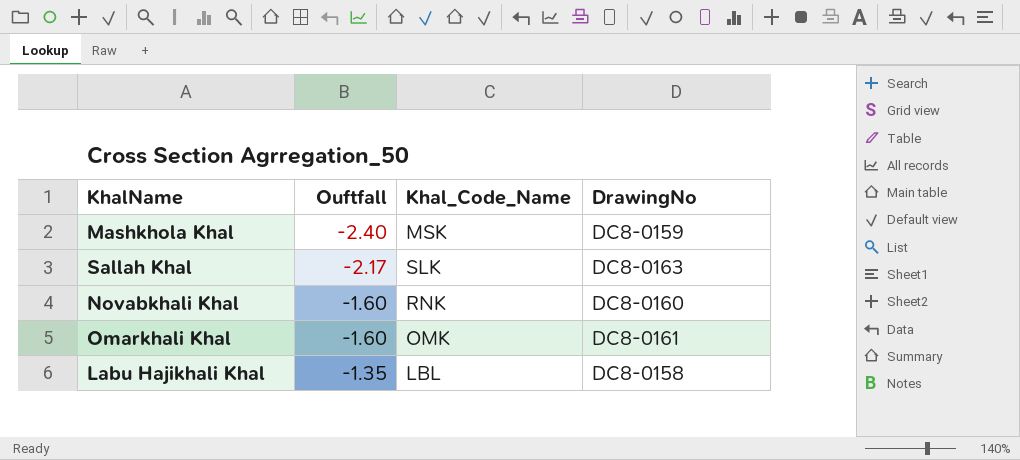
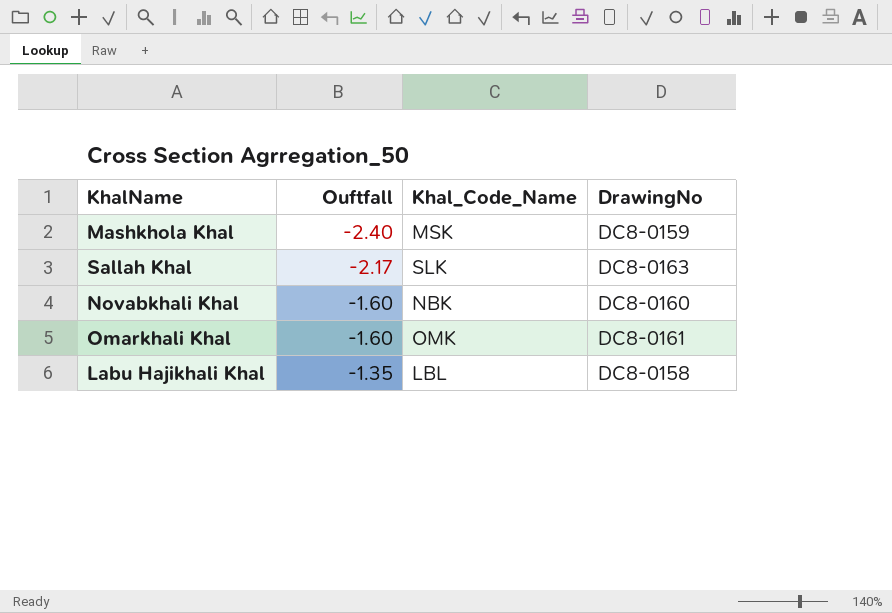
Novabkhali Khal | Khal_Code_Name: RNK -> NBK

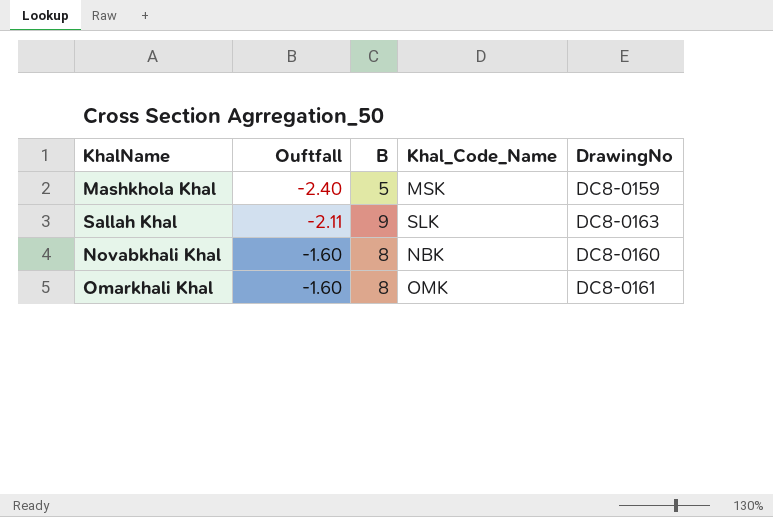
column B | position: none -> 3
row Labu Hajikhali Khal: -1.35 | LBL | DC8-0158 -> none
Sallah Khal | Ouftfall: -2.17 -> -2.11

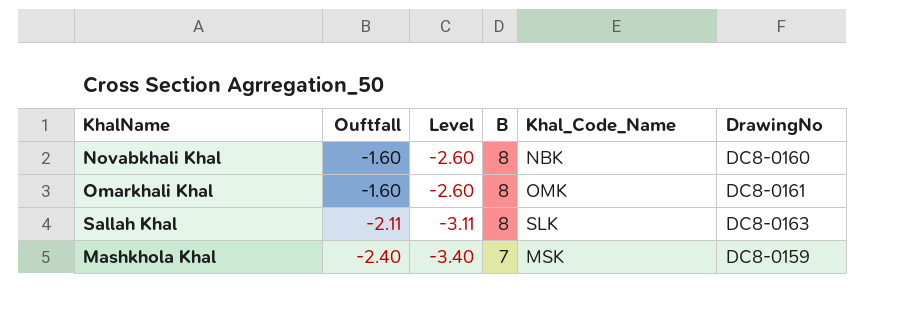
row order: Ouftfall ascending -> Ouftfall descending
column Level | formula: none -> [Ouftfall] - 1
Sallah Khal | B: 9 -> 8
Mashkhola Khal | B: 5 -> 7

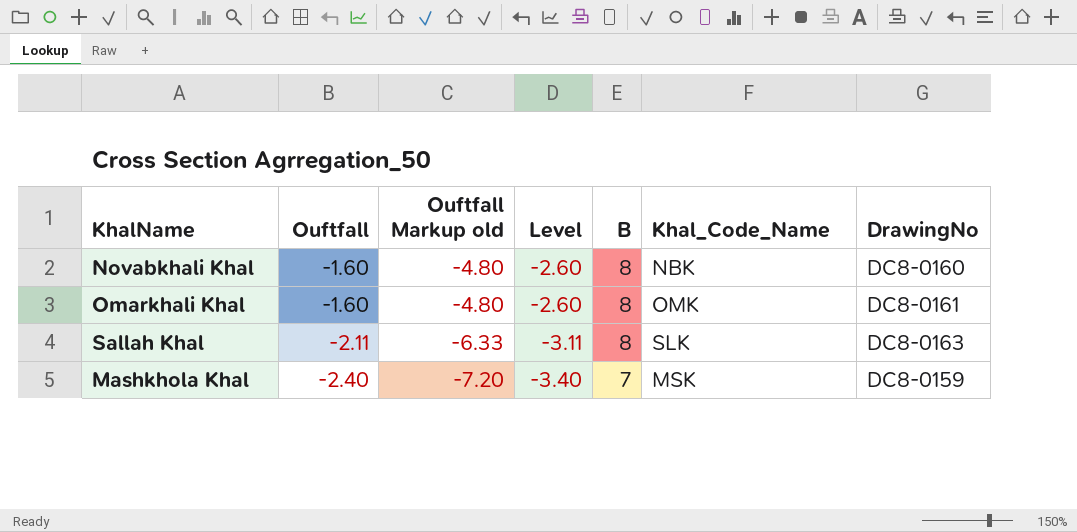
column Ouftfall Markup old | formula: none -> [Ouftfall] * 3

